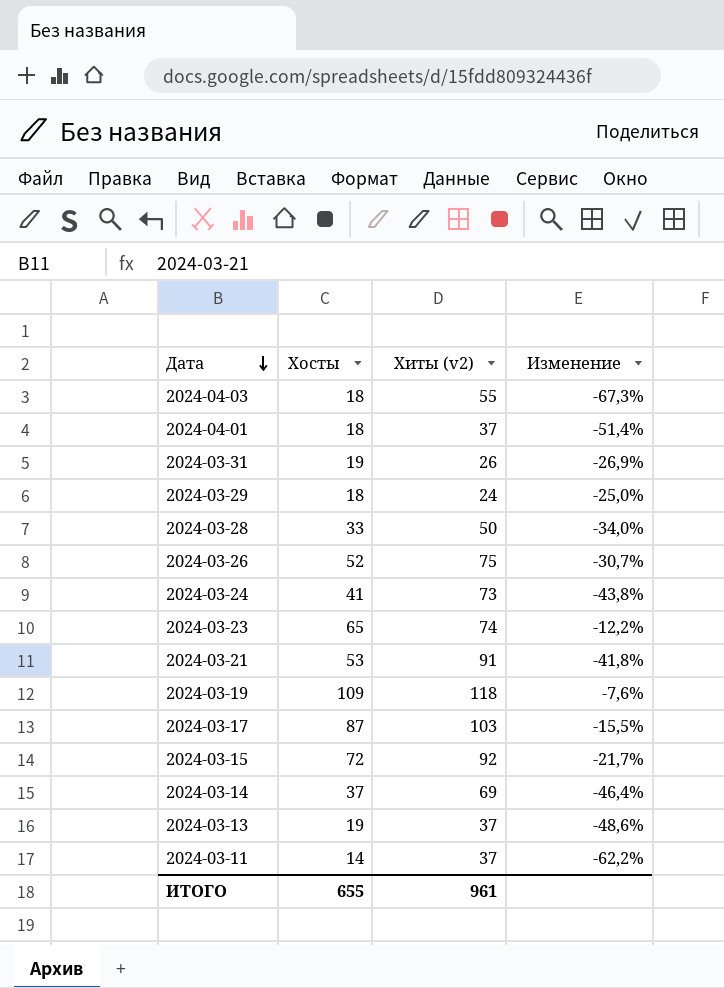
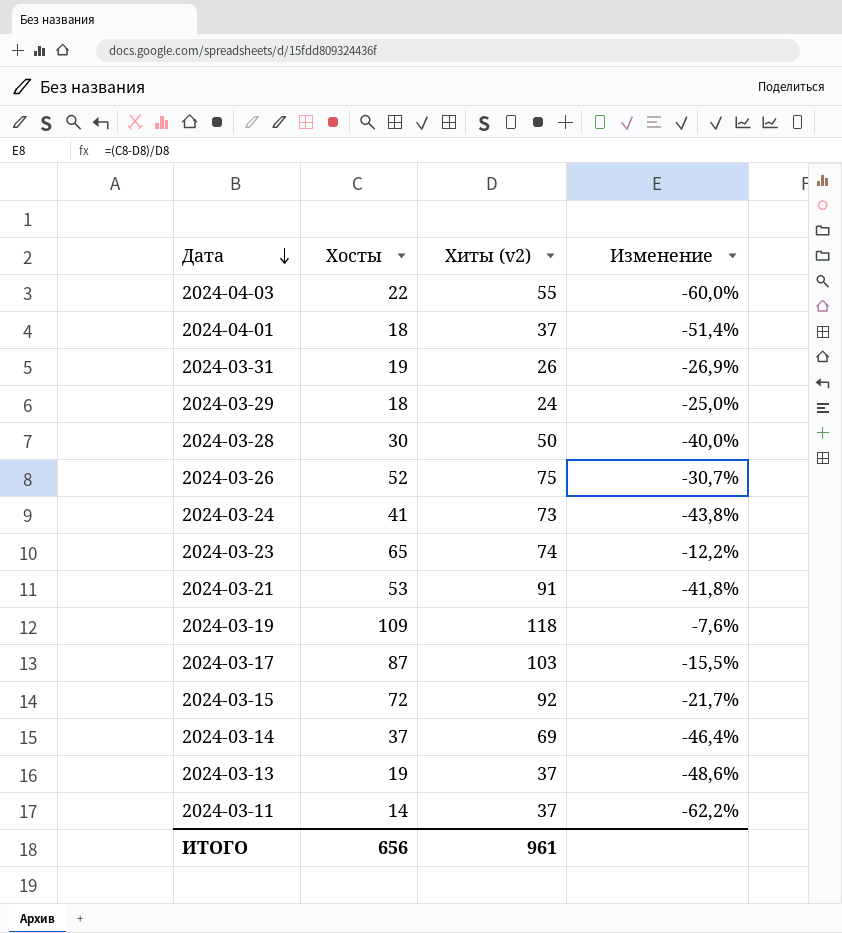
2024-04-03 | Хосты: 18 -> 22
2024-04-03 | Изменение: -67,3% -> -60,0%
2024-03-28 | Хосты: 33 -> 30
2024-03-28 | Изменение: -34,0% -> -40,0%
ИТОГО | Хосты: 655 -> 656

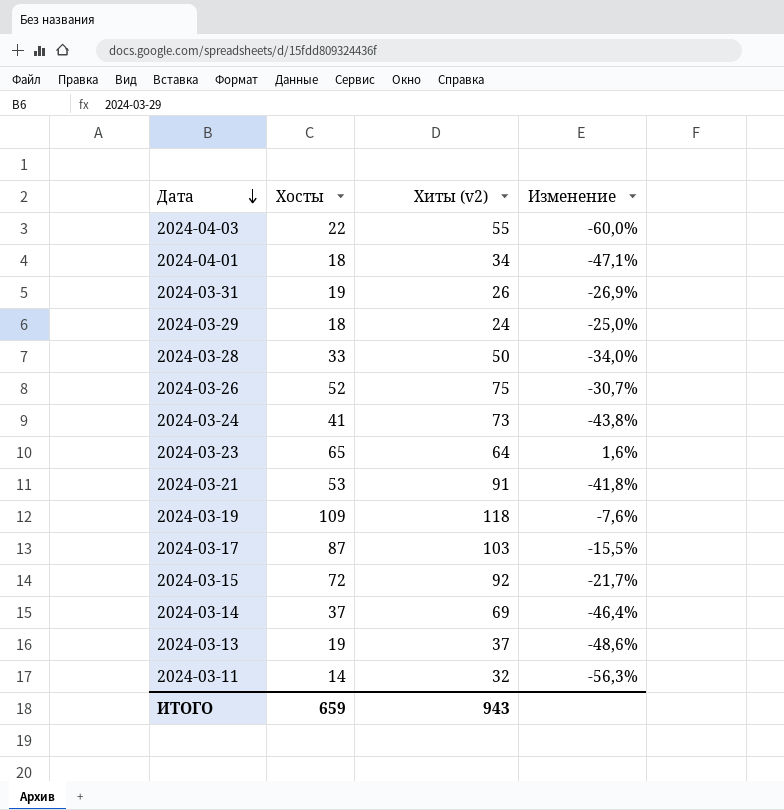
2024-04-01 | Хиты (v2): 37 -> 34
2024-04-01 | Изменение: -51,4% -> -47,1%
2024-03-28 | Хосты: 30 -> 33
2024-03-28 | Изменение: -40,0% -> -34,0%
2024-03-23 | Хиты (v2): 74 -> 64
2024-03-23 | Изменение: -12,2% -> 1,6%
2024-03-11 | Хиты (v2): 37 -> 32
2024-03-11 | Изменение: -62,2% -> -56,3%
ИТОГО | Хосты: 656 -> 659
ИТОГО | Хиты (v2): 961 -> 943

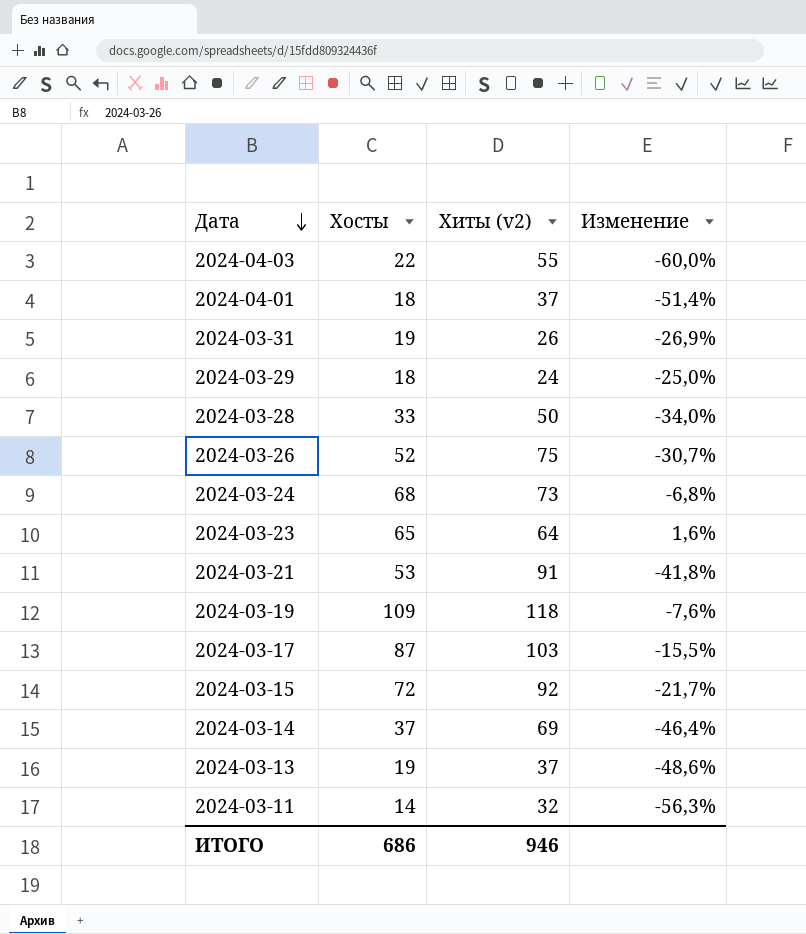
2024-04-01 | Хиты (v2): 34 -> 37
2024-04-01 | Изменение: -47,1% -> -51,4%
2024-03-24 | Хосты: 41 -> 68
2024-03-24 | Изменение: -43,8% -> -6,8%
ИТОГО | Хосты: 659 -> 686
ИТОГО | Хиты (v2): 943 -> 946

